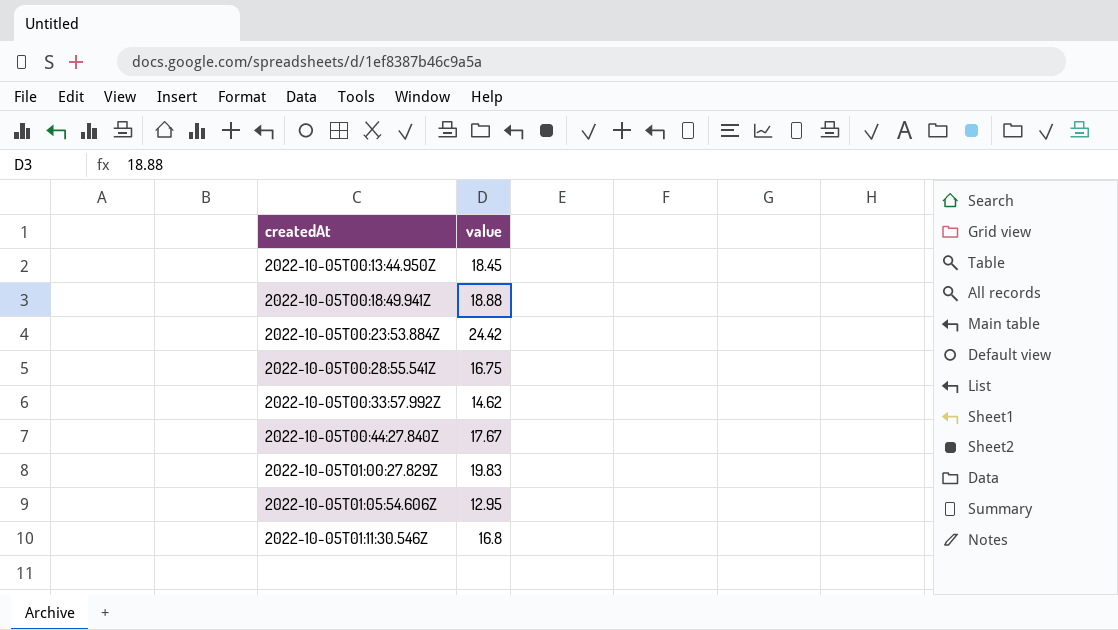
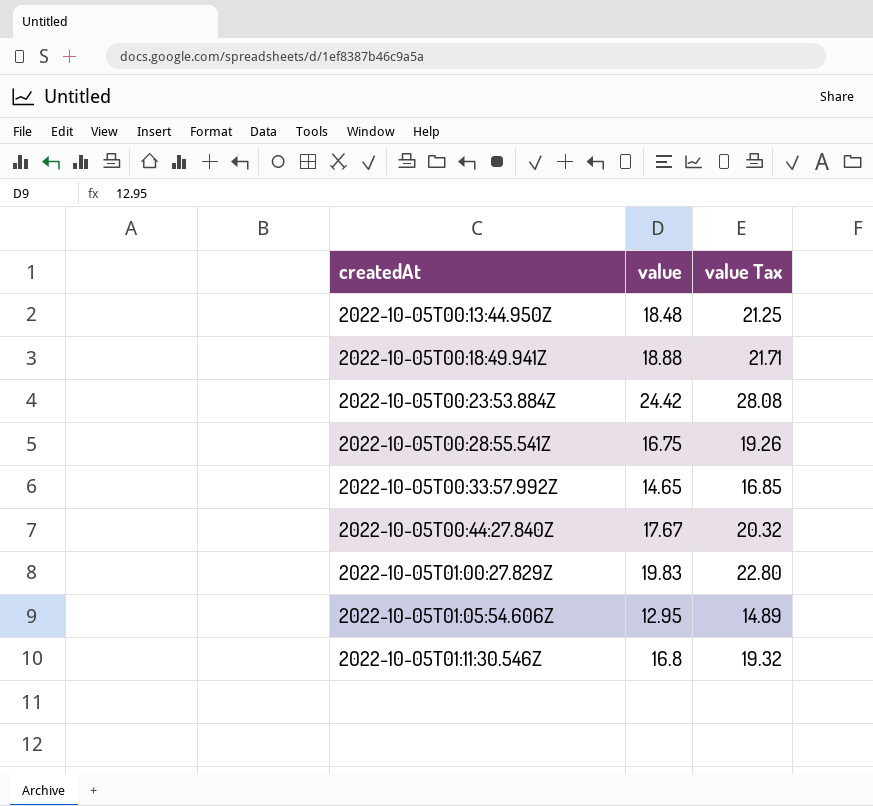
column value Tax | formula: none -> [value] * 1.15
2022-10-05T00:13:44.950Z | value: 18.45 -> 18.48
2022-10-05T00:33:57.992Z | value: 14.62 -> 14.65

